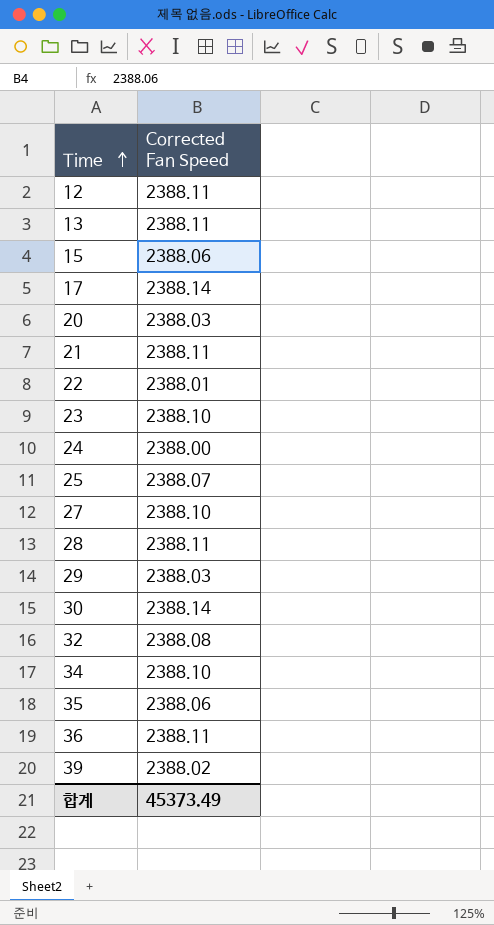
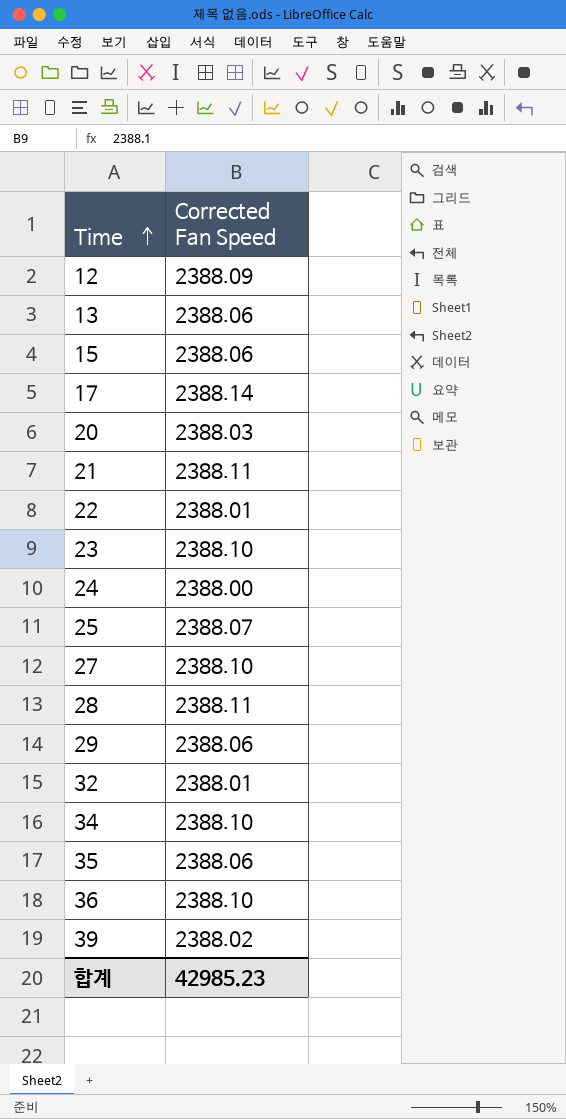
row 30: 2388.14 -> none
12 | Corrected Fan Speed: 2388.11 -> 2388.09
13 | Corrected Fan Speed: 2388.11 -> 2388.06
29 | Corrected Fan Speed: 2388.03 -> 2388.06
32 | Corrected Fan Speed: 2388.08 -> 2388.01
36 | Corrected Fan Speed: 2388.11 -> 2388.10
합계 | Corrected Fan Speed: 45373.49 -> 42985.23

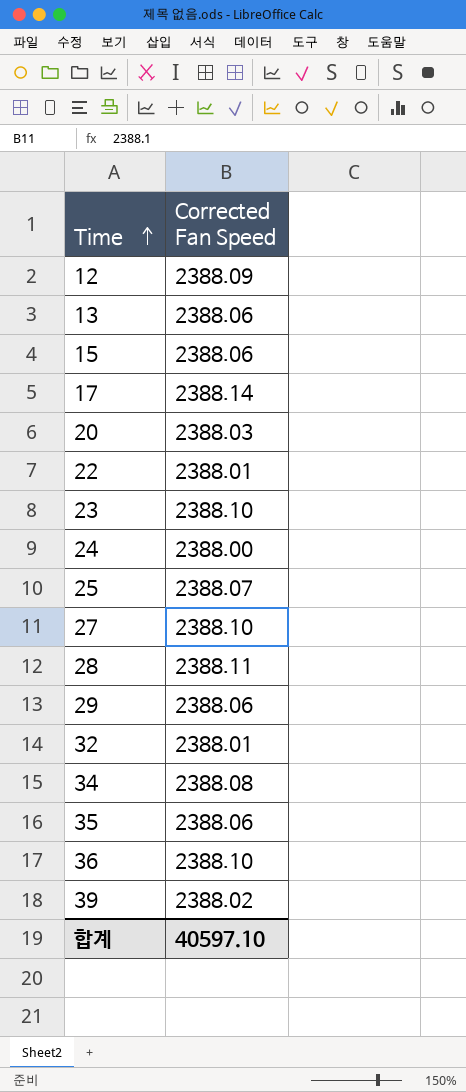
row 21: 2388.11 -> none
34 | Corrected Fan Speed: 2388.10 -> 2388.08
합계 | Corrected Fan Speed: 42985.23 -> 40597.10

